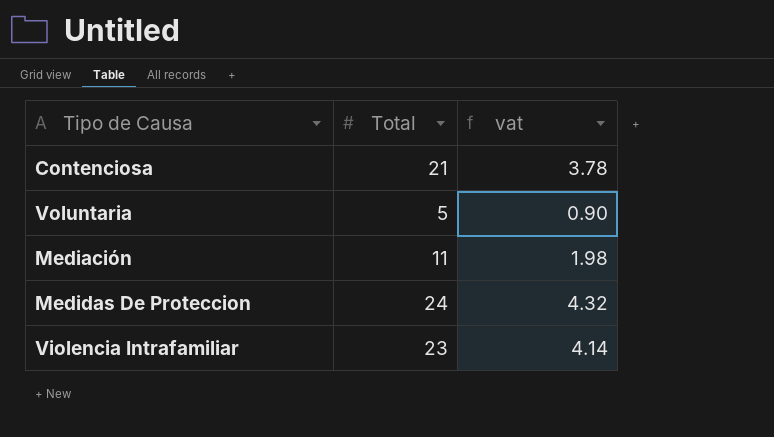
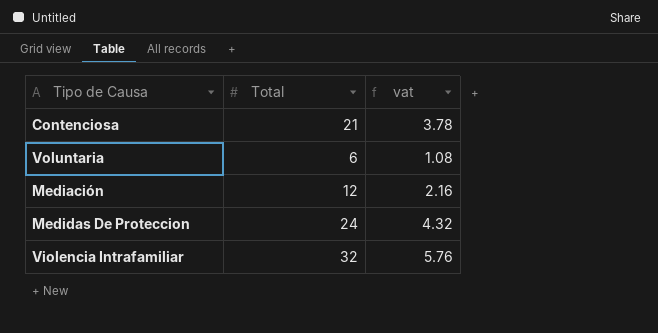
Voluntaria | Total: 5 -> 6
Voluntaria | vat: 0.90 -> 1.08
Mediación | Total: 11 -> 12
Mediación | vat: 1.98 -> 2.16
Violencia Intrafamiliar | Total: 23 -> 32
Violencia Intrafamiliar | vat: 4.14 -> 5.76

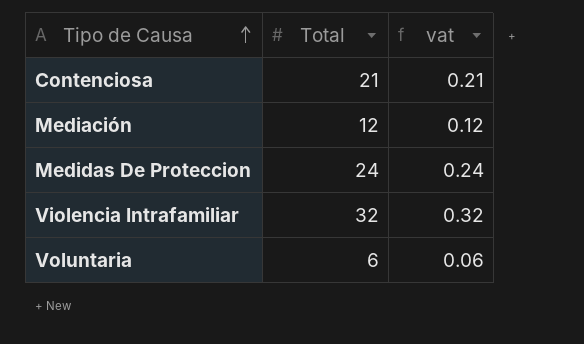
row order: none -> Tipo de Causa ascending
column vat | formula: [Total] * 0.18 -> [Total] * 0.01

